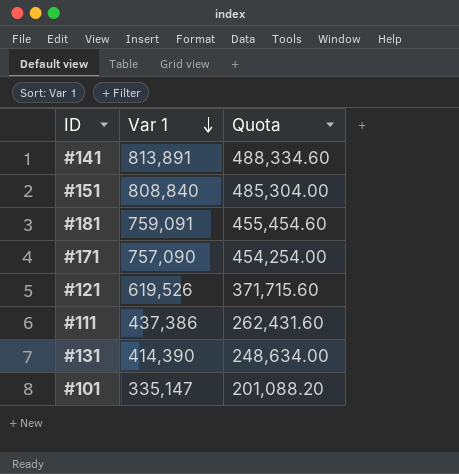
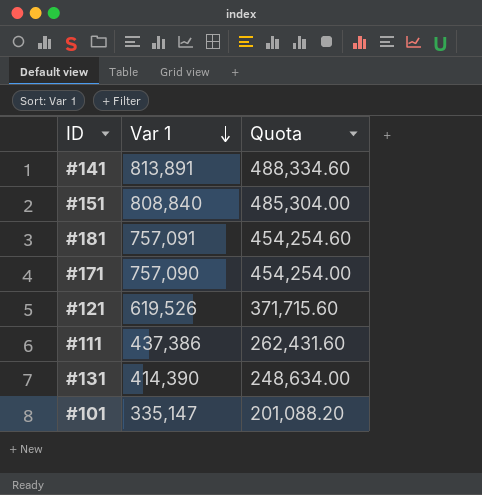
#181 | Var 1: 759,091 -> 757,091
#181 | Quota: 455,454.60 -> 454,254.60

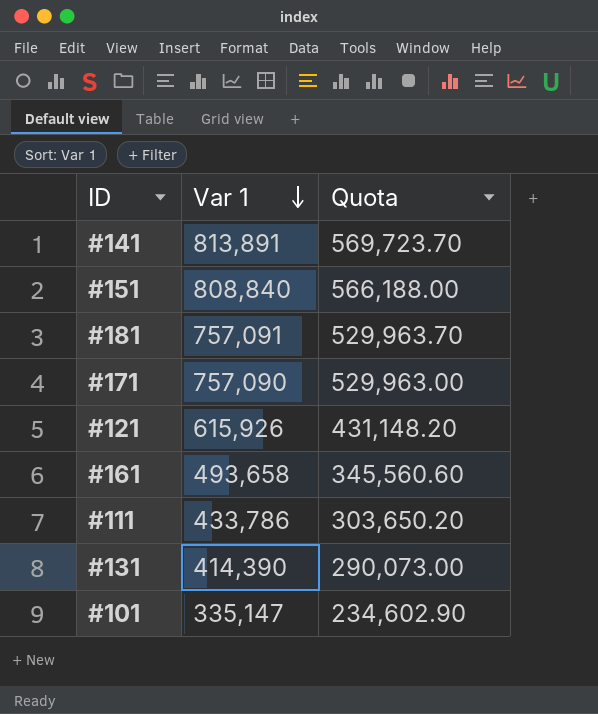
column Quota | formula: [Var 1] * 0.6 -> [Var 1] * 0.7
#121 | Var 1: 619,526 -> 615,926
row #161: none -> 493,658 | 345,560.60
#111 | Var 1: 437,386 -> 433,786

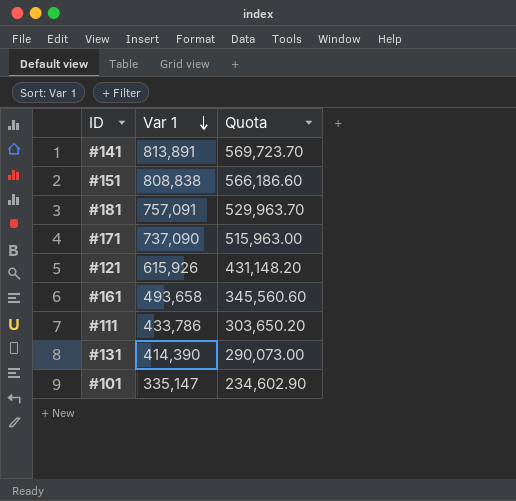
#151 | Var 1: 808,840 -> 808,838
#151 | Quota: 566,188.00 -> 566,186.60
#171 | Var 1: 757,090 -> 737,090
#171 | Quota: 529,963.00 -> 515,963.00

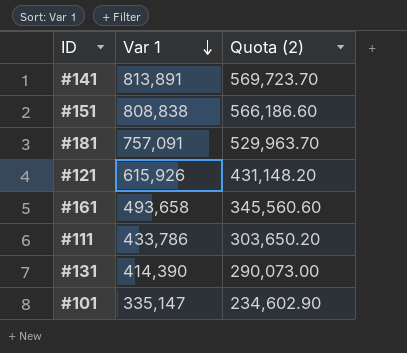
column name: Quota -> Quota (2)
row #171: 737,090 | 515,963.00 -> none

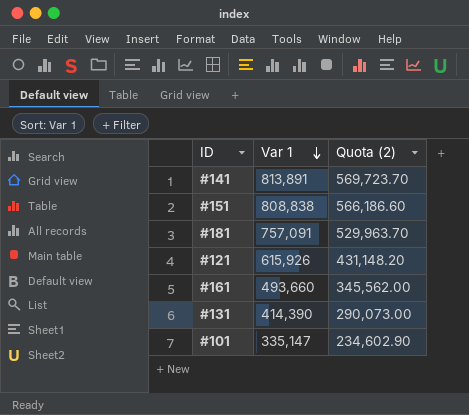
row #111: 433,786 | 303,650.20 -> none
#161 | Var 1: 493,658 -> 493,660
#161 | Quota (2): 345,560.60 -> 345,562.00

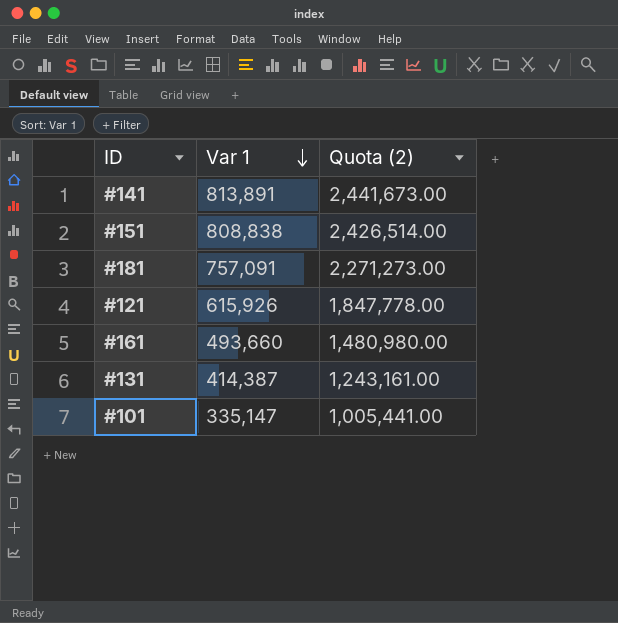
column Quota (2) | formula: [Var 1] * 0.7 -> [Var 1] * 3
#131 | Var 1: 414,390 -> 414,387

